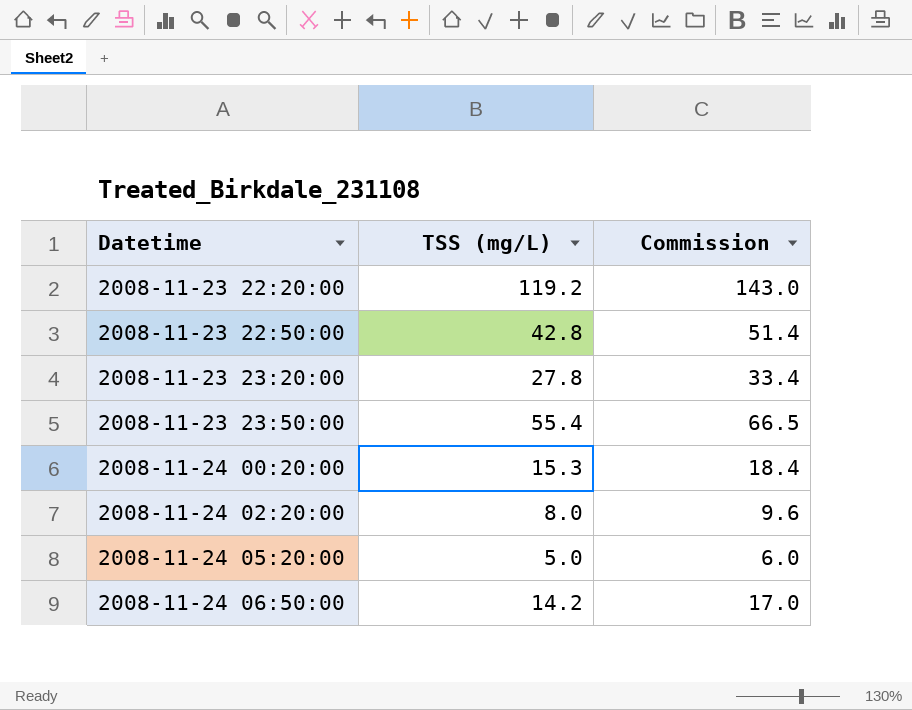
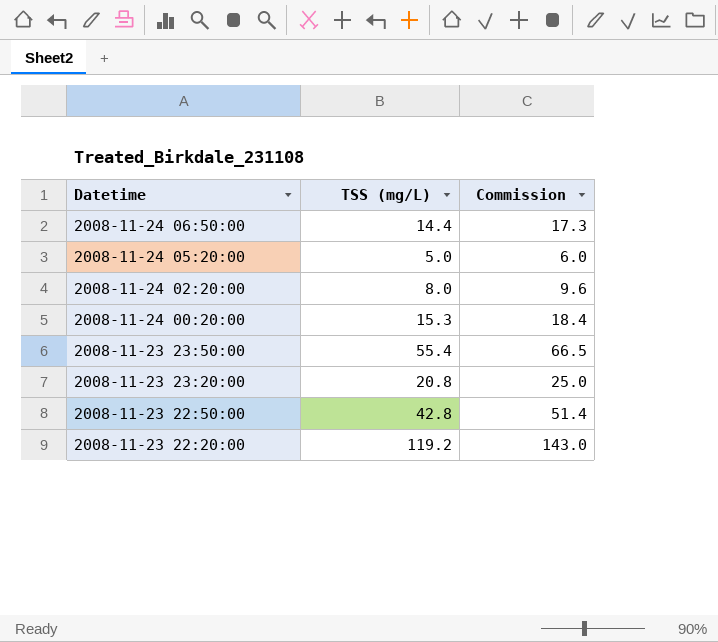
row order: Datetime ascending -> Datetime descending
2008-11-24 06:50:00 | TSS (mg/L): 14.2 -> 14.4
2008-11-24 06:50:00 | Commission: 17.0 -> 17.3
2008-11-23 23:20:00 | TSS (mg/L): 27.8 -> 20.8
2008-11-23 23:20:00 | Commission: 33.4 -> 25.0

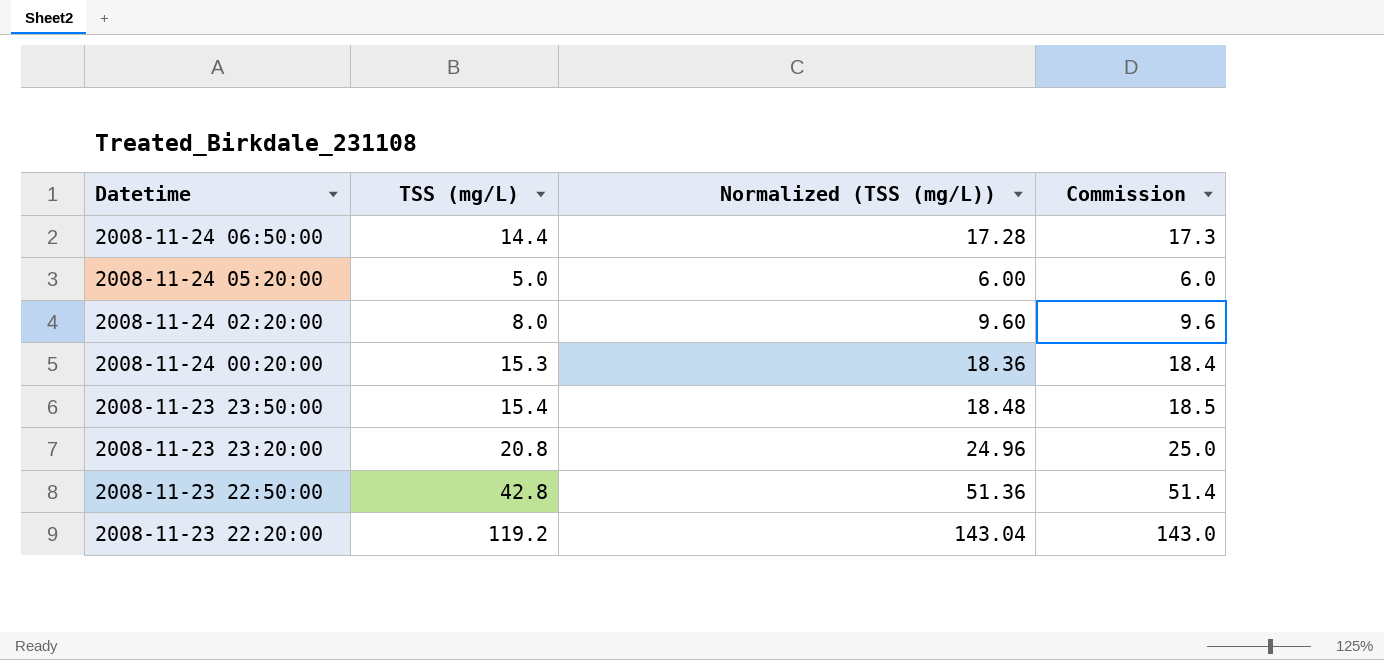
column Normalized (TSS (mg/L)) | formula: none -> [TSS (mg/L)] * 1.2
2008-11-23 23:50:00 | TSS (mg/L): 55.4 -> 15.4
2008-11-23 23:50:00 | Commission: 66.5 -> 18.5

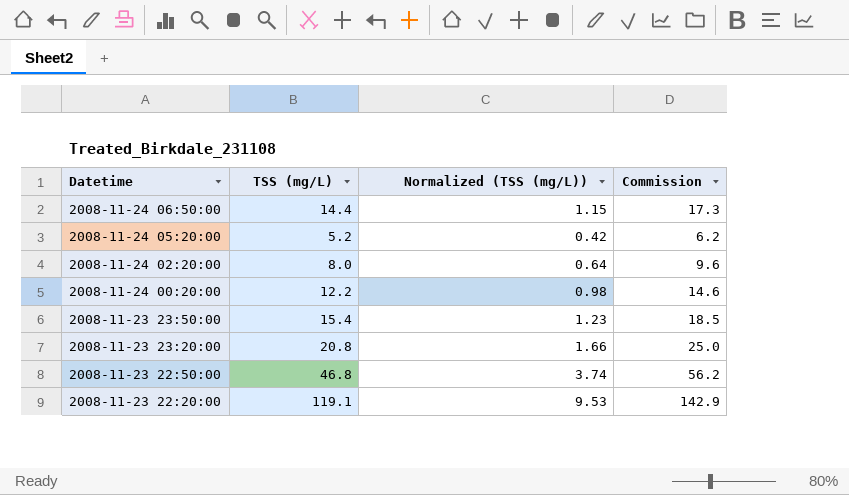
column Normalized (TSS (mg/L)) | formula: [TSS (mg/L)] * 1.2 -> [TSS (mg/L)] * 0.08
2008-11-24 05:20:00 | TSS (mg/L): 5.0 -> 5.2
2008-11-24 05:20:00 | Commission: 6.0 -> 6.2
2008-11-24 00:20:00 | TSS (mg/L): 15.3 -> 12.2
2008-11-24 00:20:00 | Commission: 18.4 -> 14.6
2008-11-23 22:50:00 | TSS (mg/L): 42.8 -> 46.8
2008-11-23 22:50:00 | Commission: 51.4 -> 56.2
2008-11-23 22:20:00 | TSS (mg/L): 119.2 -> 119.1
2008-11-23 22:20:00 | Commission: 143.0 -> 142.9

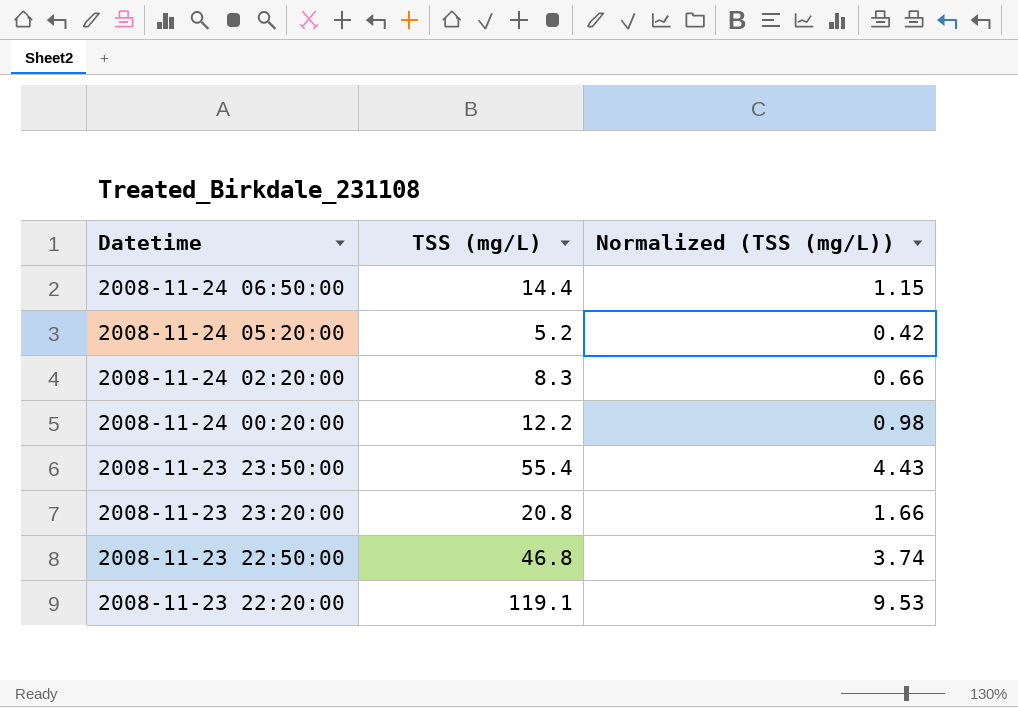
column Commission | formula: [TSS (mg/L)] * 1.2 -> none
2008-11-24 02:20:00 | TSS (mg/L): 8.0 -> 8.3
2008-11-24 02:20:00 | Normalized (TSS (mg/L)): 0.64 -> 0.66
2008-11-23 23:50:00 | TSS (mg/L): 15.4 -> 55.4
2008-11-23 23:50:00 | Normalized (TSS (mg/L)): 1.23 -> 4.43

